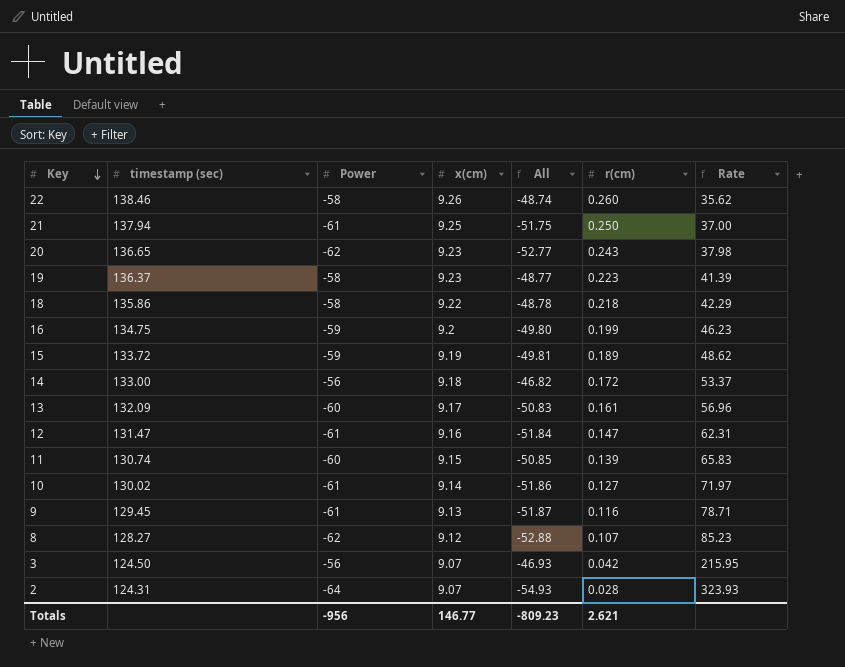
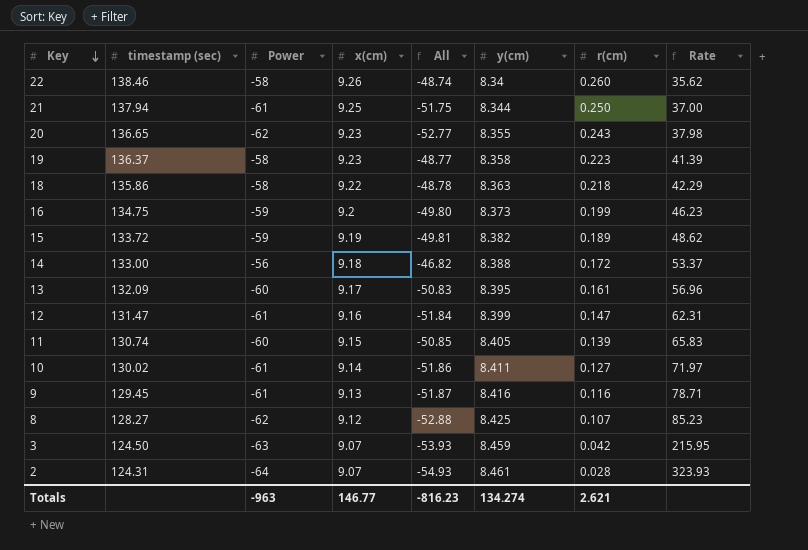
column y(cm) | position: none -> 6
3 | Power: -56 -> -63
3 | All: -46.93 -> -53.93
Totals | Power: -956 -> -963
Totals | All: -809.23 -> -816.23

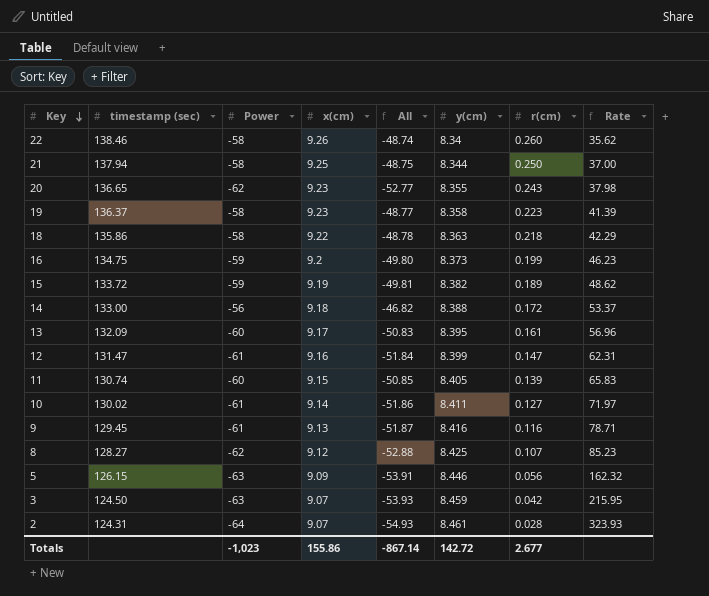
21 | Power: -61 -> -58
21 | All: -51.75 -> -48.75
row 5: none -> 126.15 | -63 | 9.09 | -53.91 | 8.446 | 0.056 | 162.32
Totals | Power: -963 -> -1,023
Totals | x(cm): 146.77 -> 155.86
Totals | All: -816.23 -> -867.14
Totals | y(cm): 134.274 -> 142.72
Totals | r(cm): 2.621 -> 2.677

